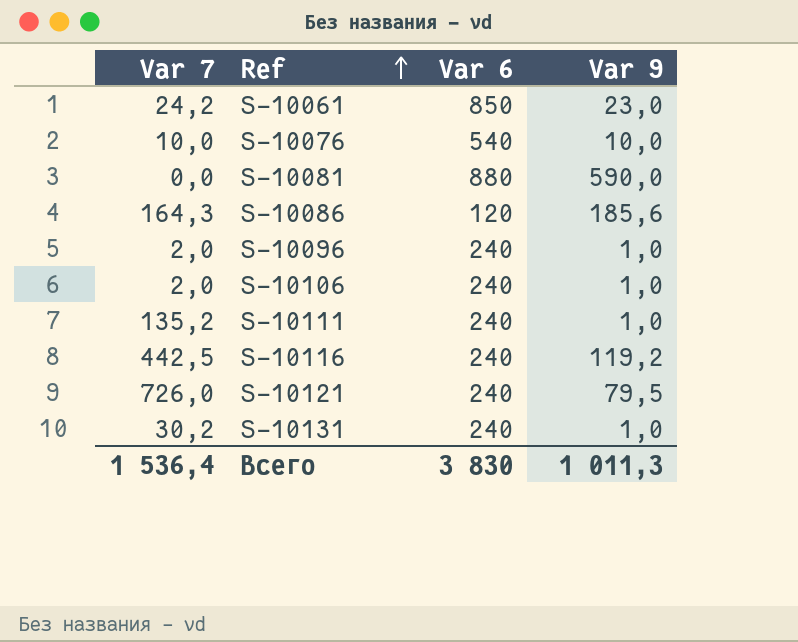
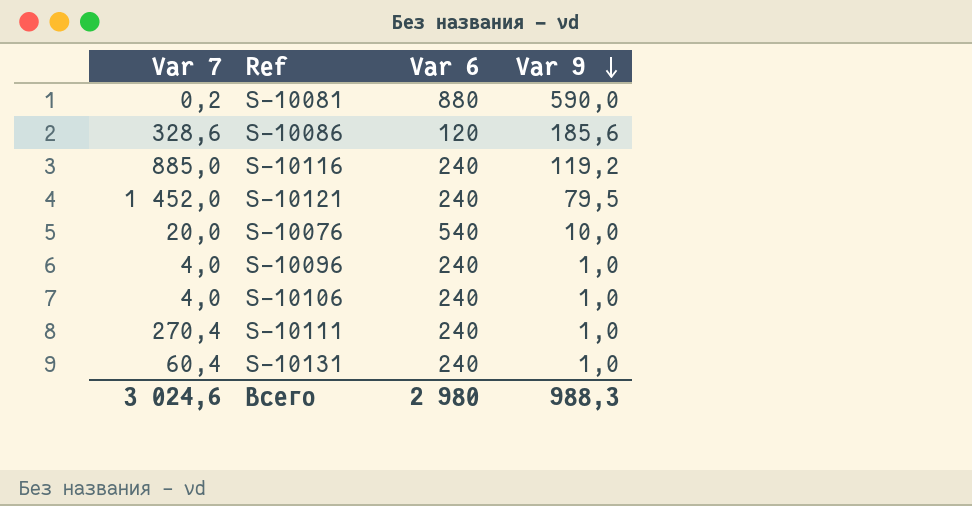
row order: Ref ascending -> Var 9 descending
row S-10061: 24,2 | 850 | 23,0 -> none
S-10081 | Var 7: 0,0 -> 0,2
S-10086 | Var 7: 164,3 -> 328,6
S-10116 | Var 7: 442,5 -> 885,0
S-10121 | Var 7: 726,0 -> 1 452,0
S-10076 | Var 7: 10,0 -> 20,0
S-10096 | Var 7: 2,0 -> 4,0
S-10106 | Var 7: 2,0 -> 4,0
S-10111 | Var 7: 135,2 -> 270,4
S-10131 | Var 7: 30,2 -> 60,4
Всего | Var 7: 1 536,4 -> 3 024,6
Всего | Var 6: 3 830 -> 2 980
Всего | Var 9: 1 011,3 -> 988,3

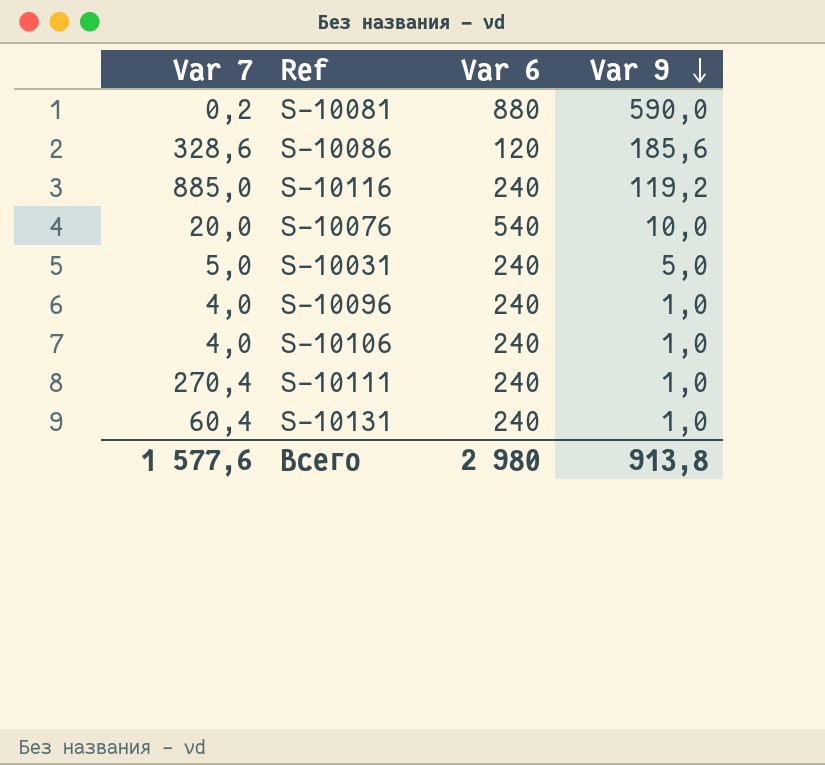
row S-10121: 1 452,0 | 240 | 79,5 -> none
row S-10031: none -> 5,0 | 240 | 5,0
Всего | Var 7: 3 024,6 -> 1 577,6
Всего | Var 9: 988,3 -> 913,8

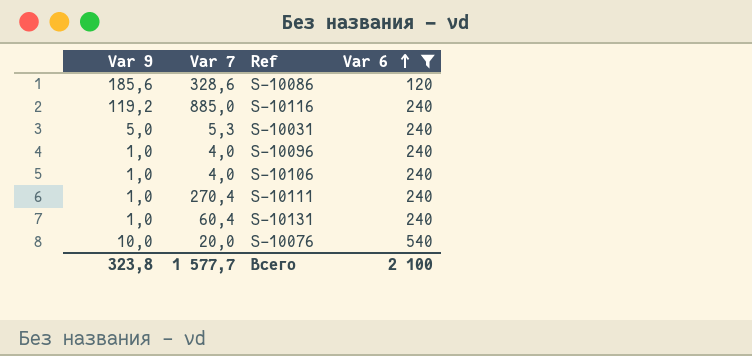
filter: none -> Var 6 != 880
row order: Var 9 descending -> Var 6 ascending
column Var 9 | position: 4 -> 1
S-10031 | Var 7: 5,0 -> 5,3
Всего | Var 9: 913,8 -> 323,8
Всего | Var 7: 1 577,6 -> 1 577,7
Всего | Var 6: 2 980 -> 2 100

